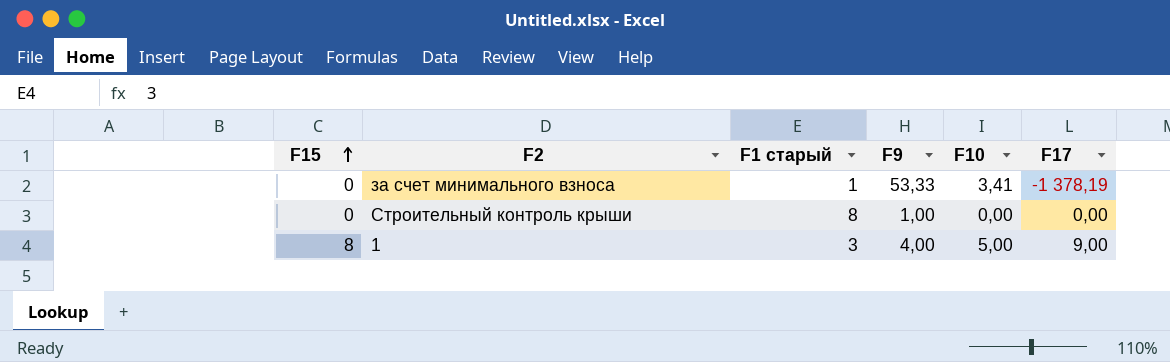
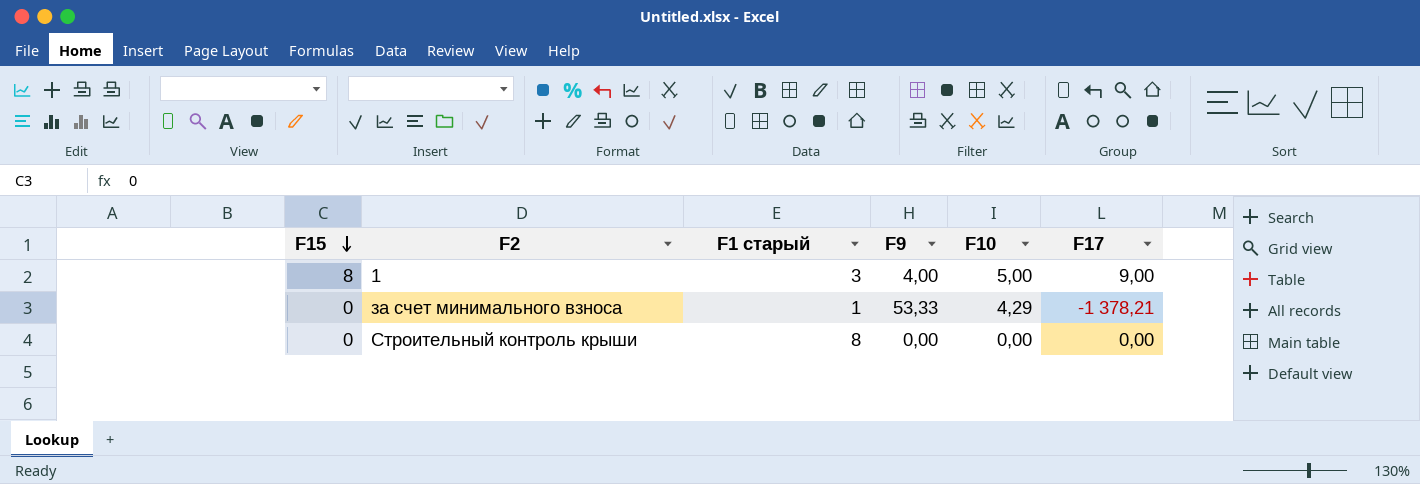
row order: F15 ascending -> F15 descending
за счет минимального взноса | F10: 3,41 -> 4,29
за счет минимального взноса | F17: -1 378,19 -> -1 378,21
Строительный контроль крыши | F9: 1,00 -> 0,00

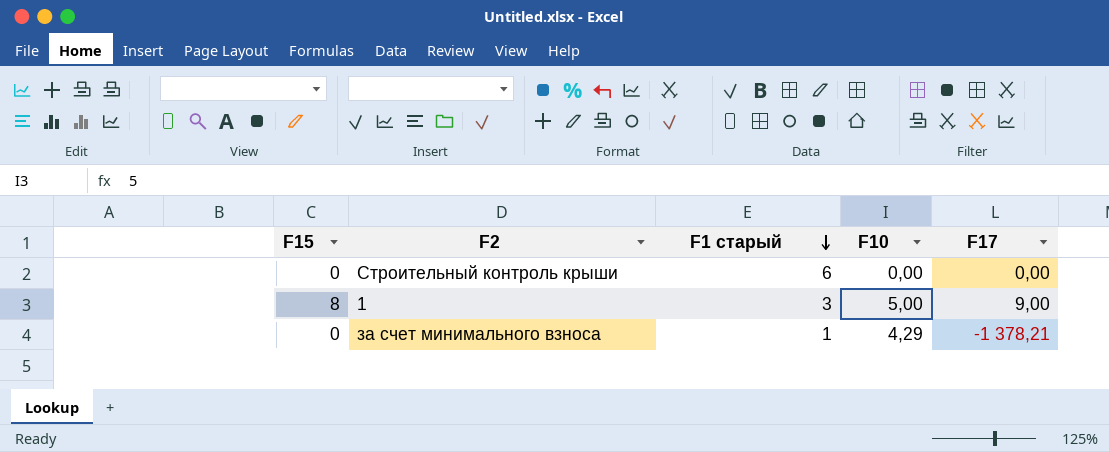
row order: F15 descending -> F1 старый descending
column F9 | position: 4 -> none
Строительный контроль крыши | F1 старый: 8 -> 6

